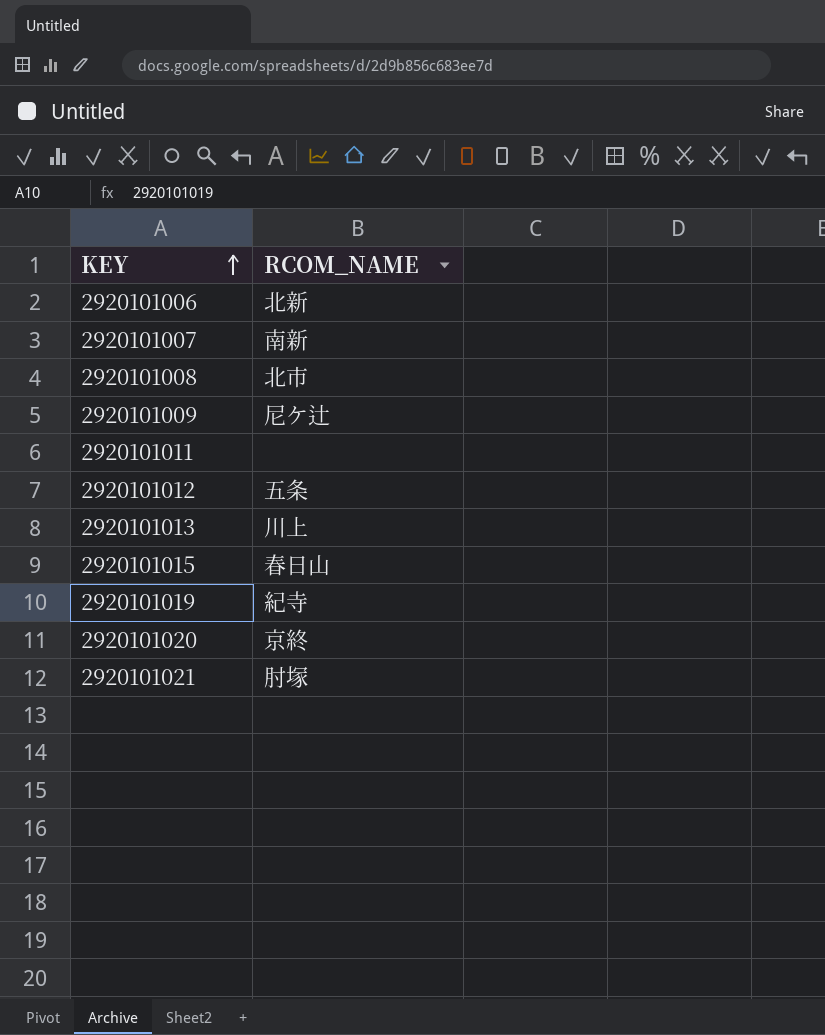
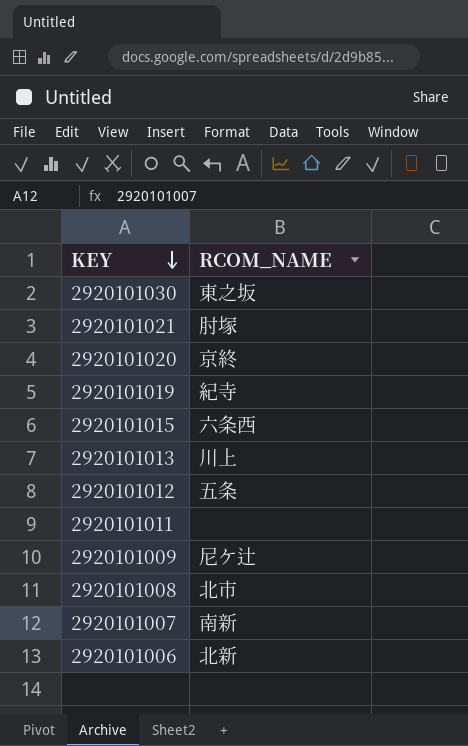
row order: KEY ascending -> KEY descending
row 2920101030: none -> 東之坂
2920101015 | RCOM_NAME: 春日山 -> 六条西

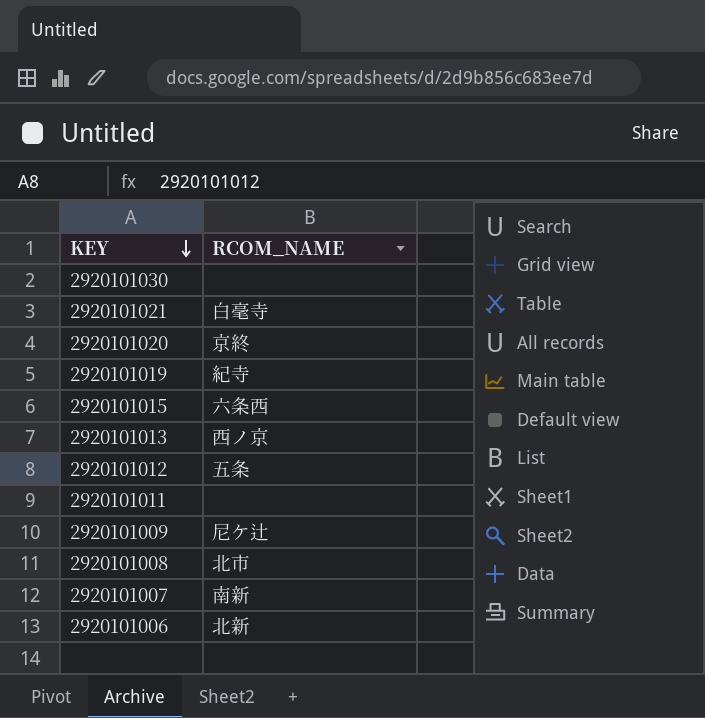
2920101030 | RCOM_NAME: 東之坂 -> none
2920101021 | RCOM_NAME: 肘塚 -> 白毫寺
2920101013 | RCOM_NAME: 川上 -> 西ノ京

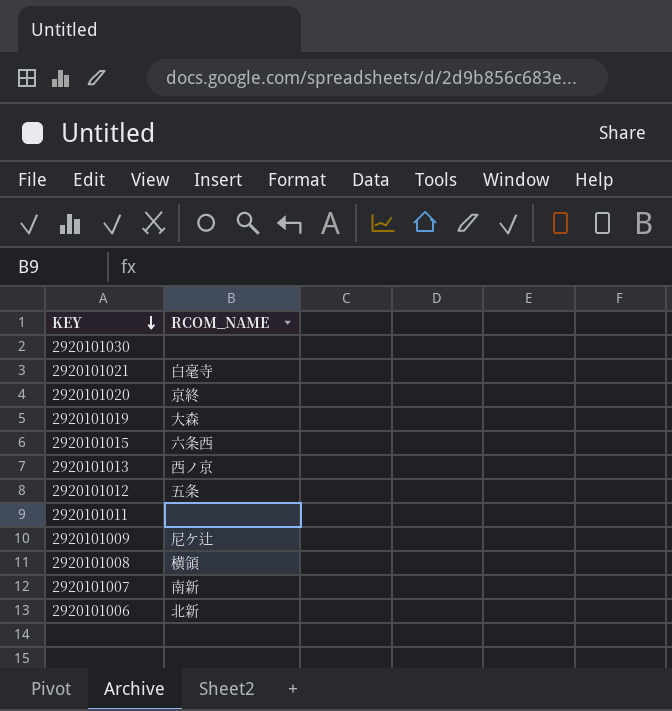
2920101019 | RCOM_NAME: 紀寺 -> 大森
2920101008 | RCOM_NAME: 北市 -> 横領

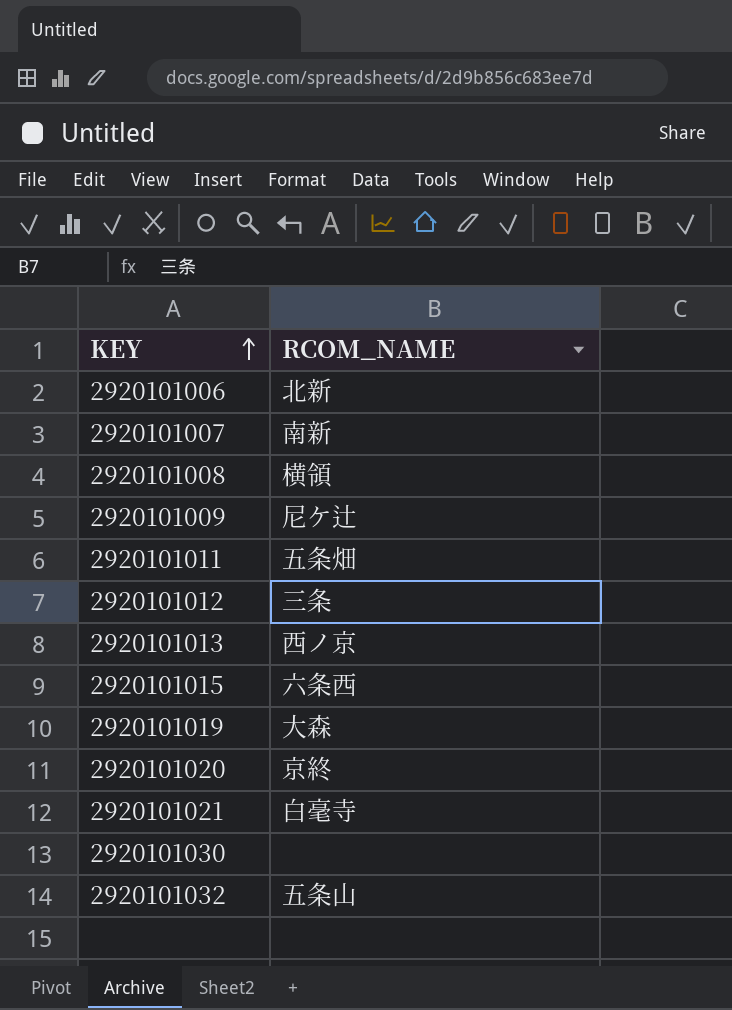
row order: KEY descending -> KEY ascending
2920101011 | RCOM_NAME: none -> 五条畑
2920101012 | RCOM_NAME: 五条 -> 三条
row 2920101032: none -> 五条山

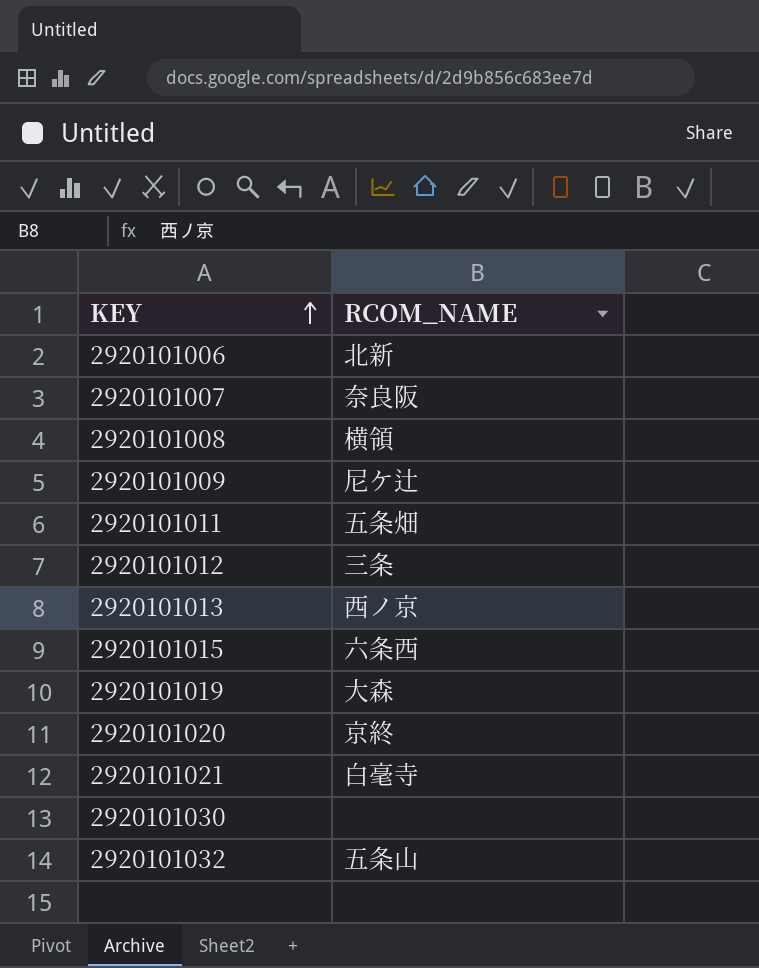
2920101007 | RCOM_NAME: 南新 -> 奈良阪

